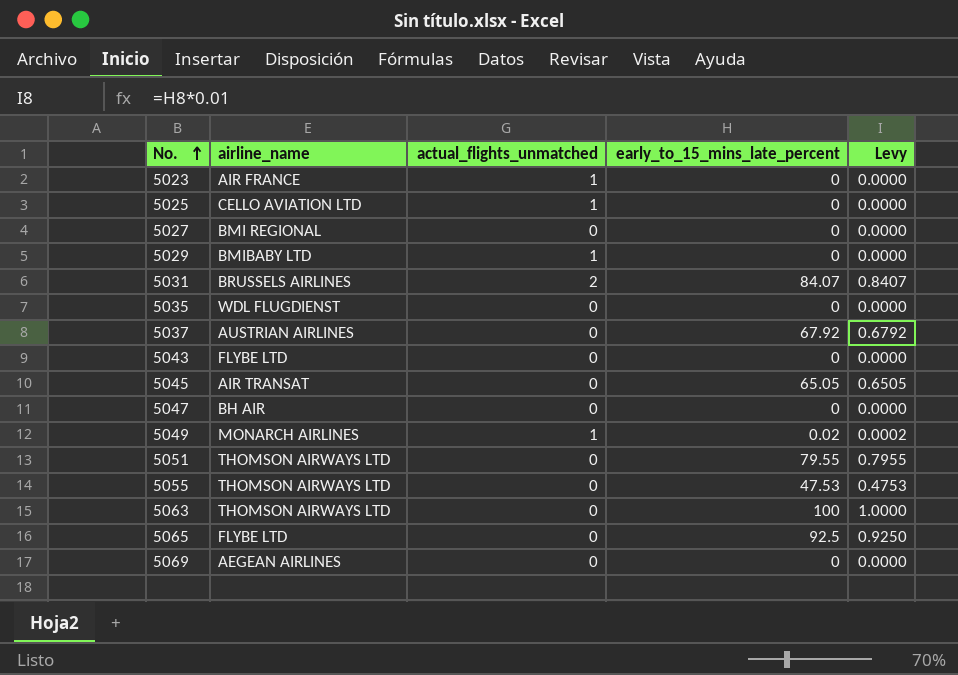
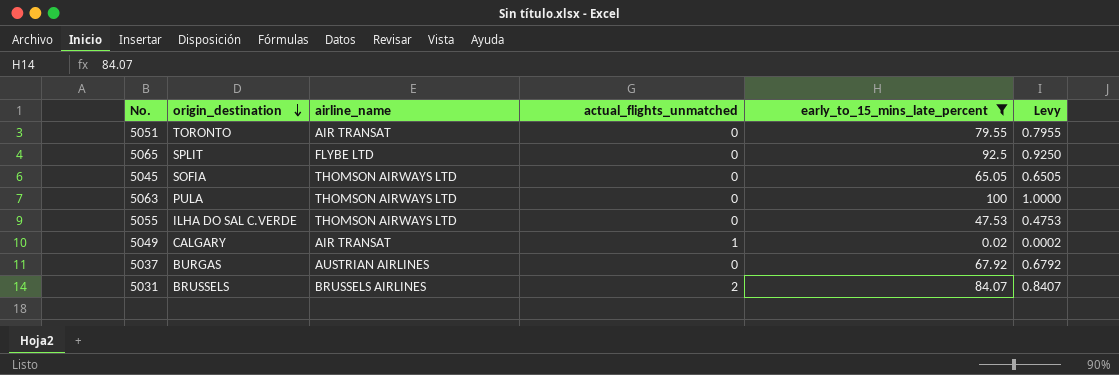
filter: none -> early_to_15_mins_late_percent != 0
row order: No. ascending -> origin_destination descending
column origin_destination | position: none -> 2
5051 | airline_name: THOMSON AIRWAYS LTD -> AIR TRANSAT
5045 | airline_name: AIR TRANSAT -> THOMSON AIRWAYS LTD
5049 | airline_name: MONARCH AIRLINES -> AIR TRANSAT

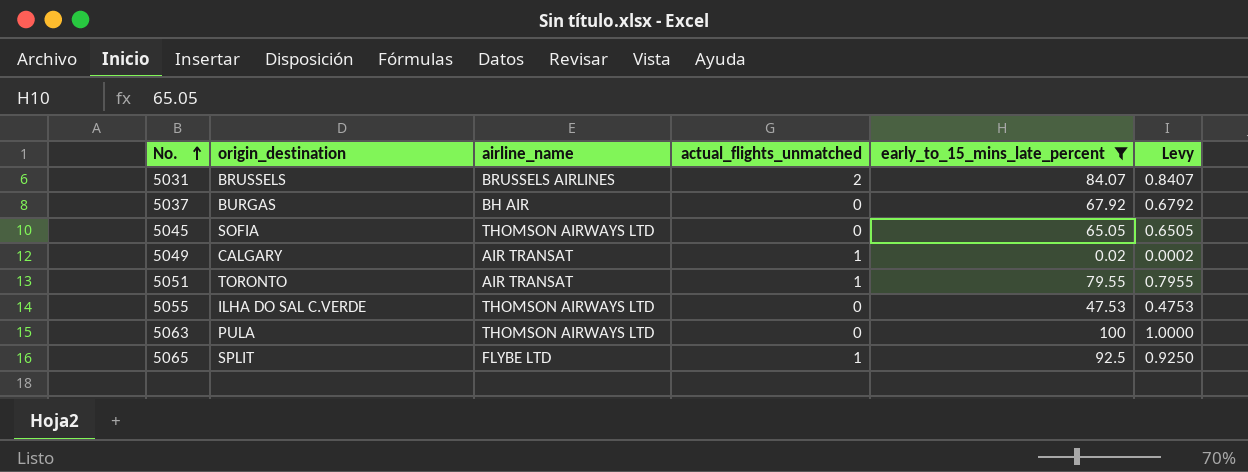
row order: origin_destination descending -> No. ascending
5037 | airline_name: AUSTRIAN AIRLINES -> BH AIR
5051 | actual_flights_unmatched: 0 -> 1
5065 | actual_flights_unmatched: 0 -> 1

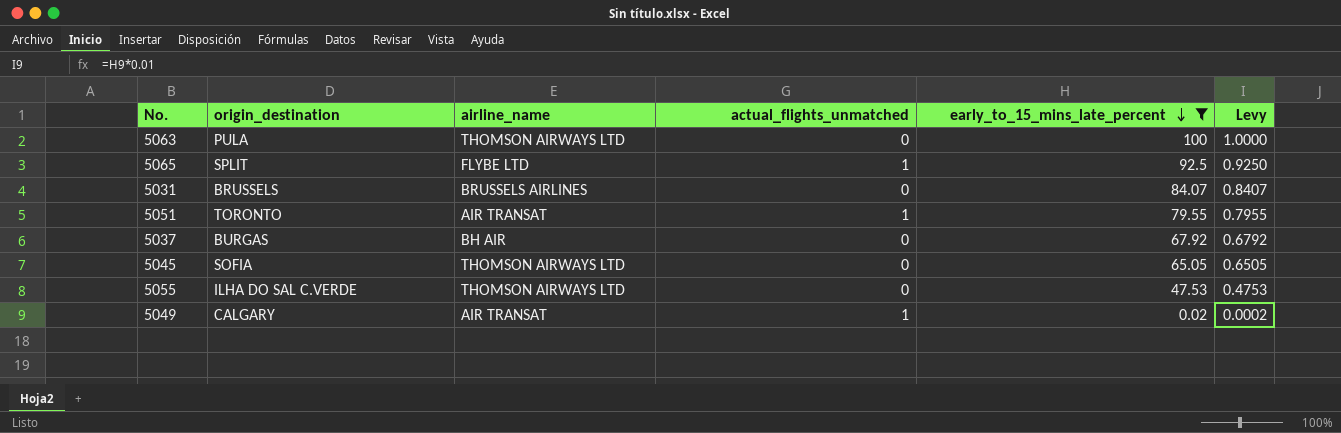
row order: No. ascending -> early_to_15_mins_late_percent descending
5031 | actual_flights_unmatched: 2 -> 0

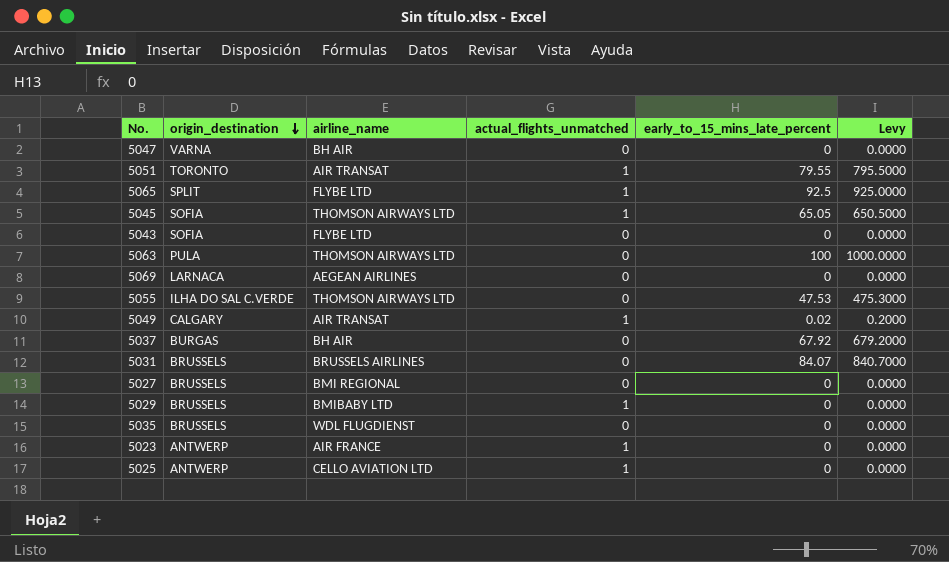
filter: early_to_15_mins_late_percent != 0 -> none
row order: early_to_15_mins_late_percent descending -> origin_destination descending
column Levy | formula: [early_to_15_mins_late_percent] * 0.01 -> [early_to_15_mins_late_percent] * 10
5045 | actual_flights_unmatched: 0 -> 1

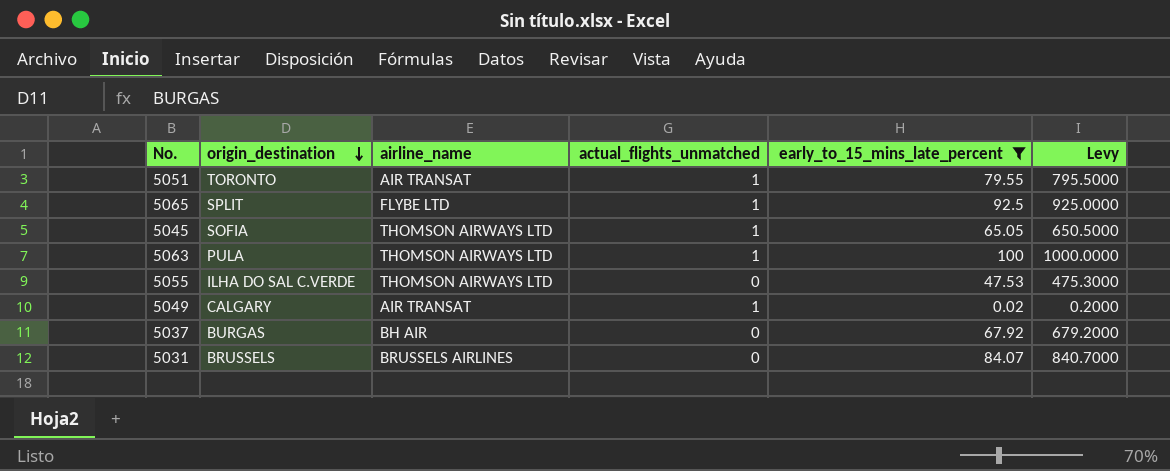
filter: none -> early_to_15_mins_late_percent != 0
5063 | actual_flights_unmatched: 0 -> 1

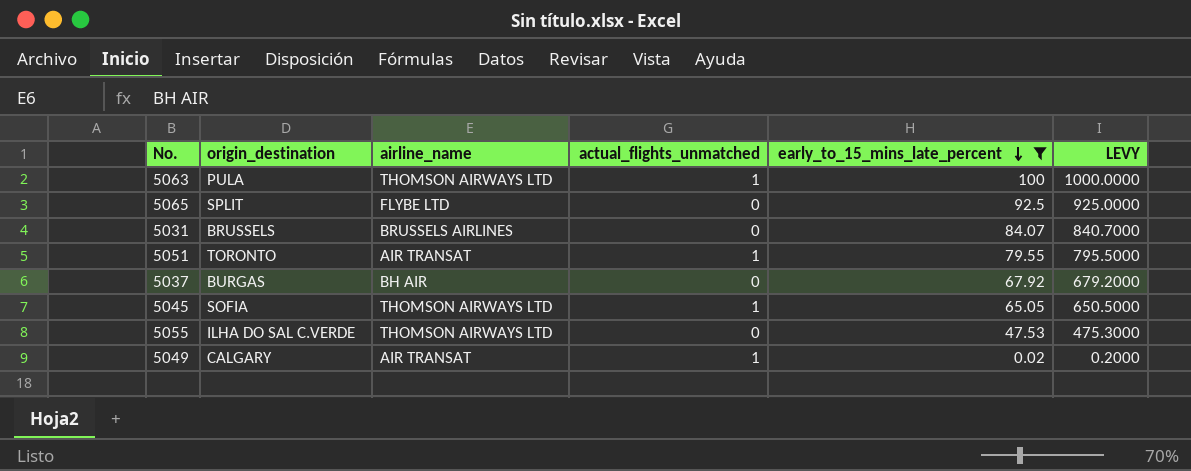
row order: origin_destination descending -> early_to_15_mins_late_percent descending
column name: Levy -> LEVY
5065 | actual_flights_unmatched: 1 -> 0

